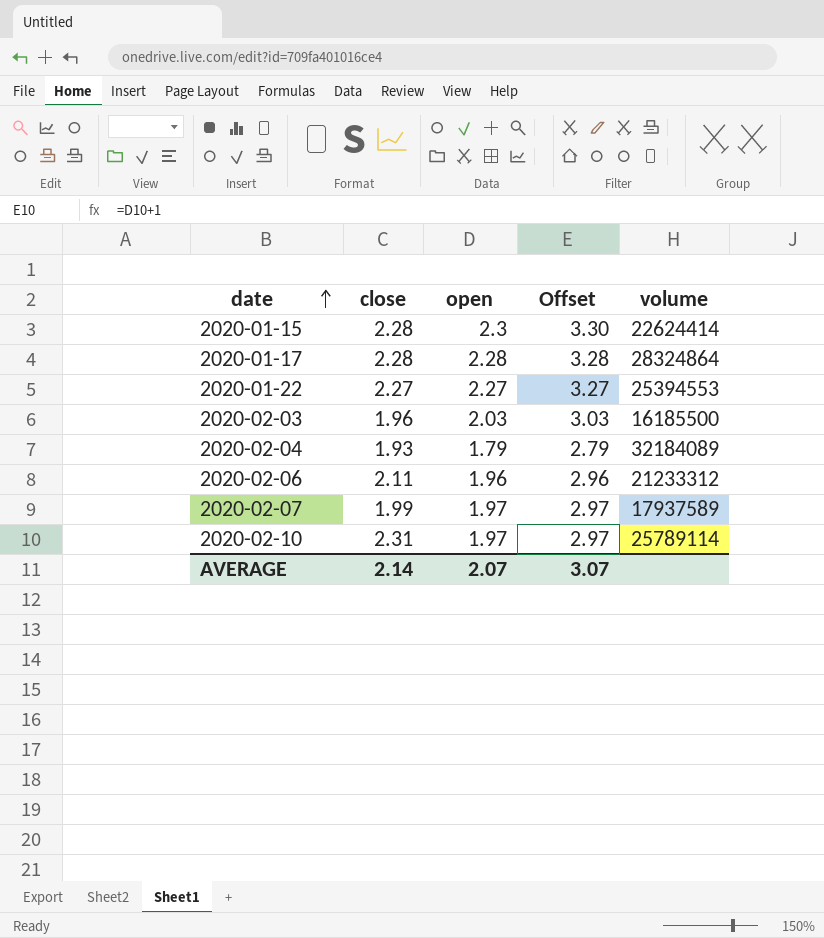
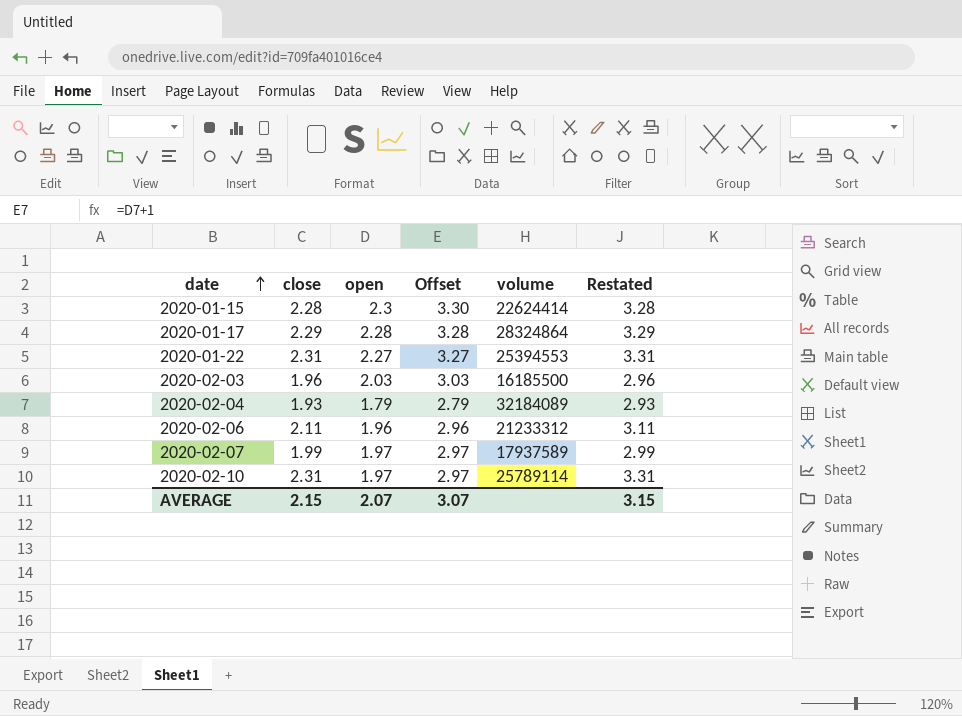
column Restated | formula: none -> [close] + 1
2020-01-17 | close: 2.28 -> 2.29
2020-01-22 | close: 2.27 -> 2.31
AVERAGE | close: 2.14 -> 2.15

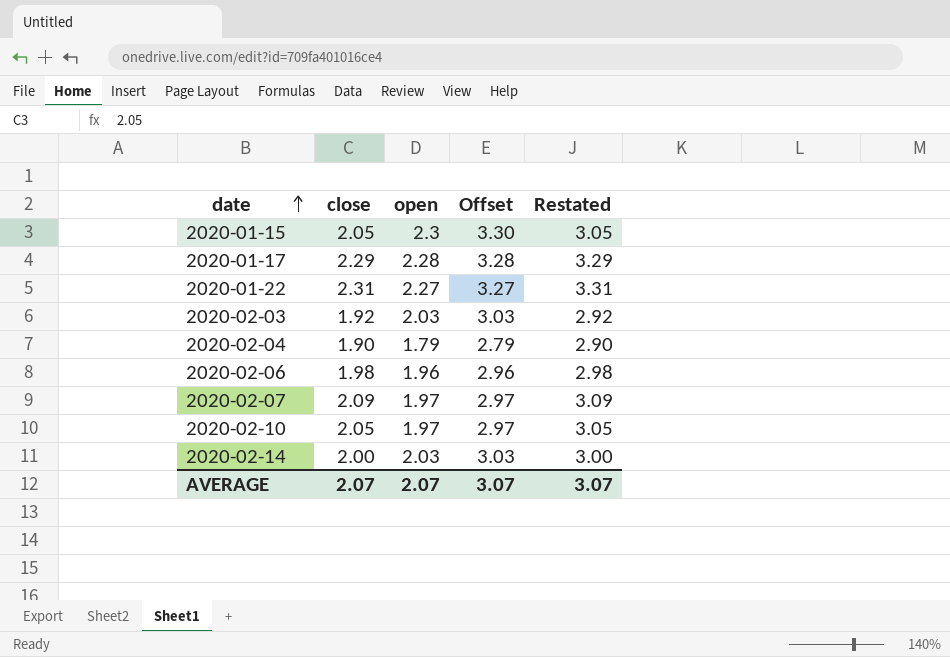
column volume | position: 5 -> none
2020-01-15 | close: 2.28 -> 2.05
2020-01-15 | Restated: 3.28 -> 3.05
2020-02-03 | close: 1.96 -> 1.92
2020-02-03 | Restated: 2.96 -> 2.92
2020-02-04 | close: 1.93 -> 1.90
2020-02-04 | Restated: 2.93 -> 2.90
2020-02-06 | close: 2.11 -> 1.98
2020-02-06 | Restated: 3.11 -> 2.98
2020-02-07 | close: 1.99 -> 2.09
2020-02-07 | Restated: 2.99 -> 3.09
2020-02-10 | close: 2.31 -> 2.05
2020-02-10 | Restated: 3.31 -> 3.05
row 2020-02-14: none -> 2.00 | 2.03 | 3.03 | 3.00
AVERAGE | close: 2.15 -> 2.07
AVERAGE | Restated: 3.15 -> 3.07

